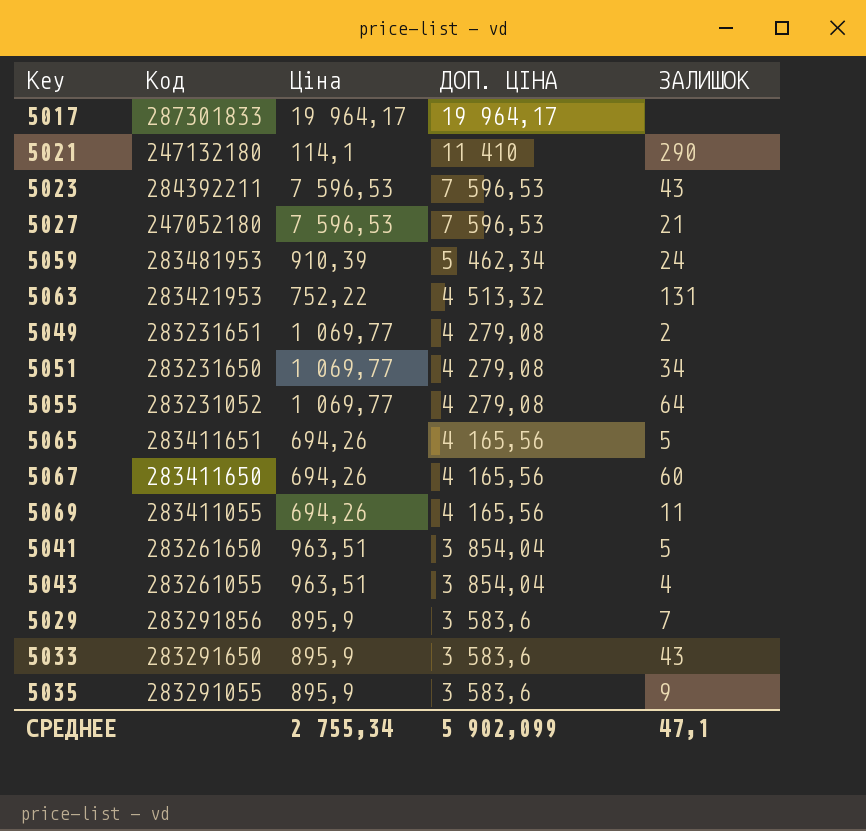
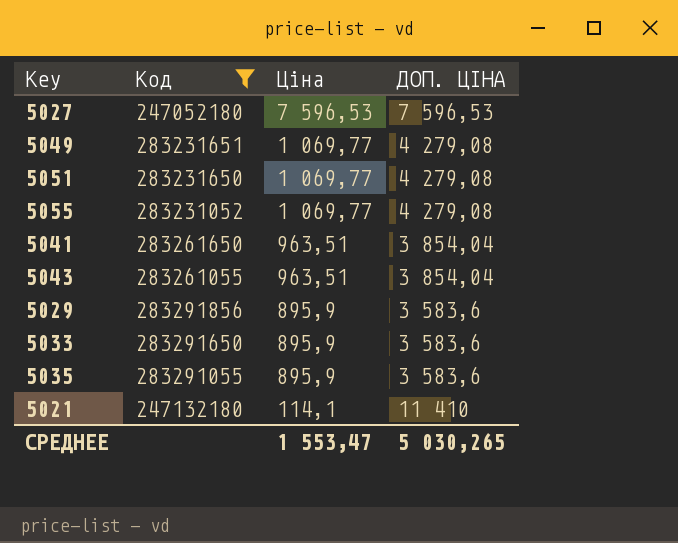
filter: none -> Код <= 283291856
row order: ДОП. ЦІНА descending -> Ціна descending
column ЗАЛИШОК | position: 5 -> none
СРЕДНЕЕ | Ціна: 2 755,34 -> 1 553,47
СРЕДНЕЕ | ДОП. ЦІНА: 5 902,099 -> 5 030,265

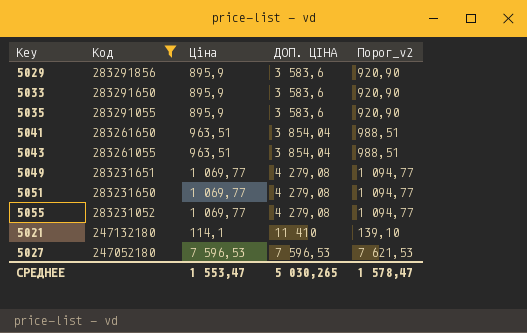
row order: Ціна descending -> Код descending
column Порог_v2 | formula: none -> [Ціна] + 25

